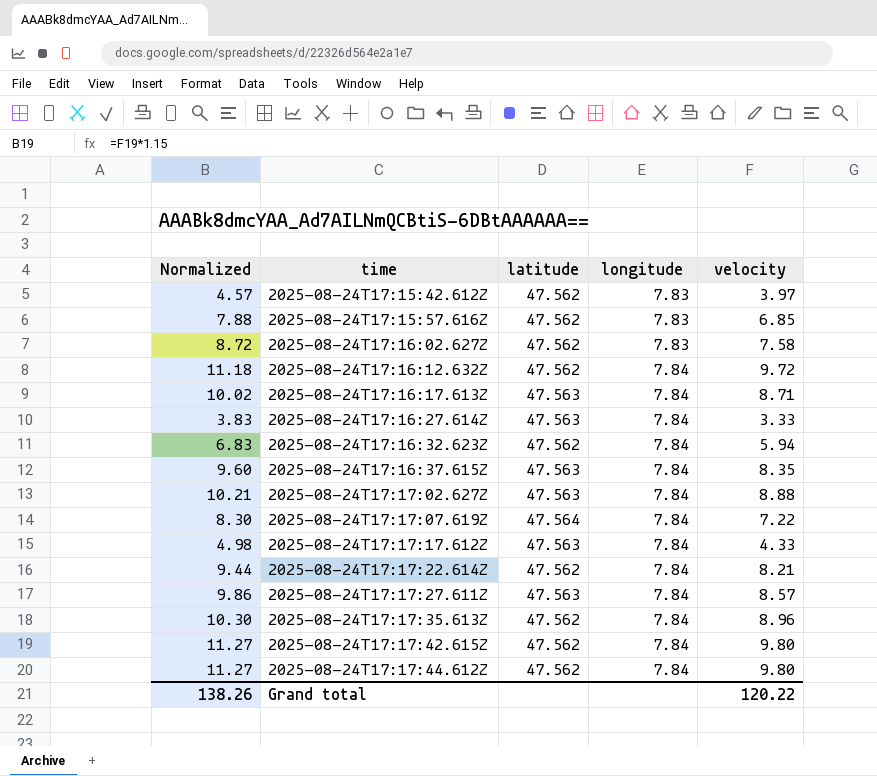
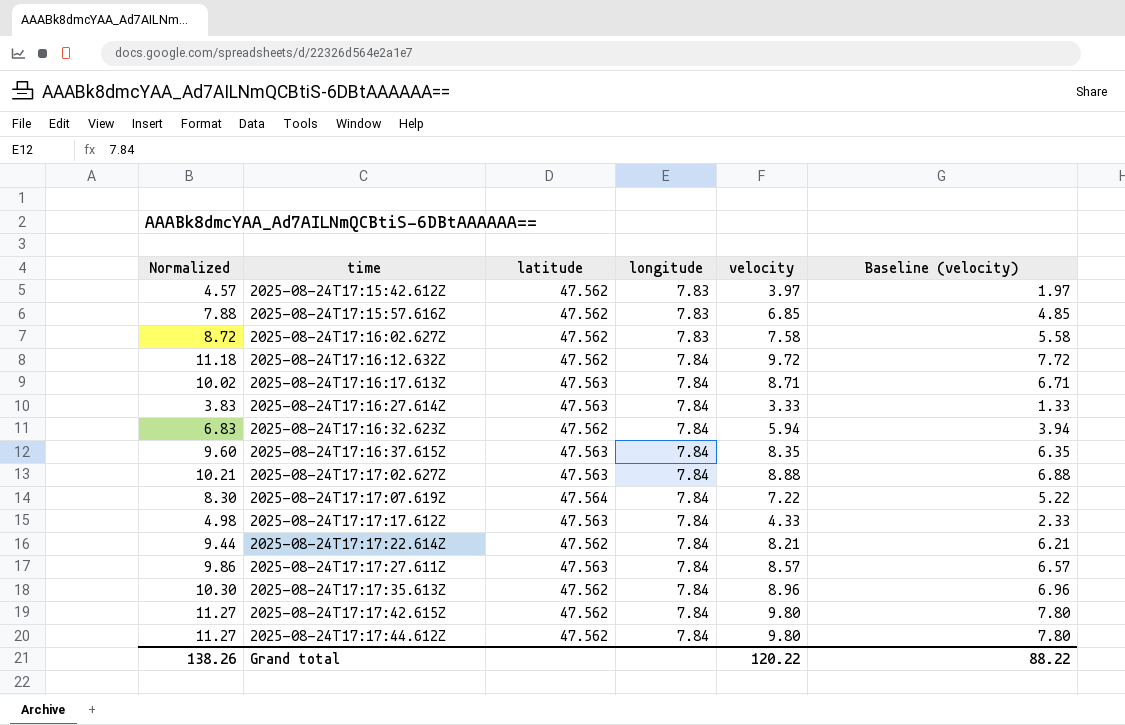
column Baseline (velocity) | formula: none -> [velocity] - 2

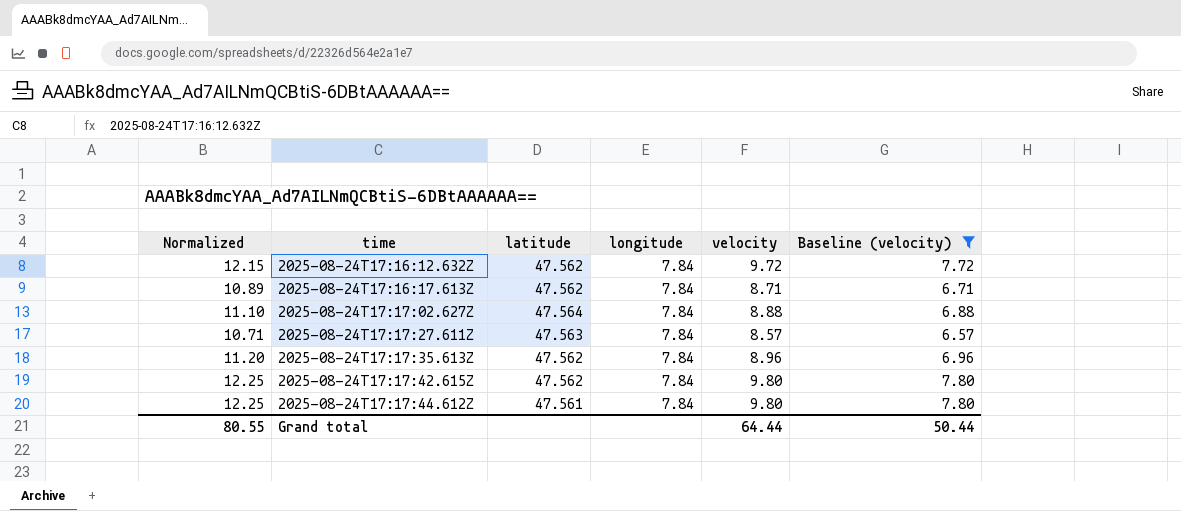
filter: none -> Baseline (velocity) >= 6.57
column Normalized | formula: [velocity] * 1.15 -> [velocity] * 1.25
2025-08-24T17:16:17.613Z | latitude: 47.563 -> 47.562
2025-08-24T17:17:02.627Z | latitude: 47.563 -> 47.564
2025-08-24T17:17:44.612Z | latitude: 47.562 -> 47.561
Grand total | Normalized: 138.26 -> 80.55
Grand total | velocity: 120.22 -> 64.44
Grand total | Baseline (velocity): 88.22 -> 50.44

